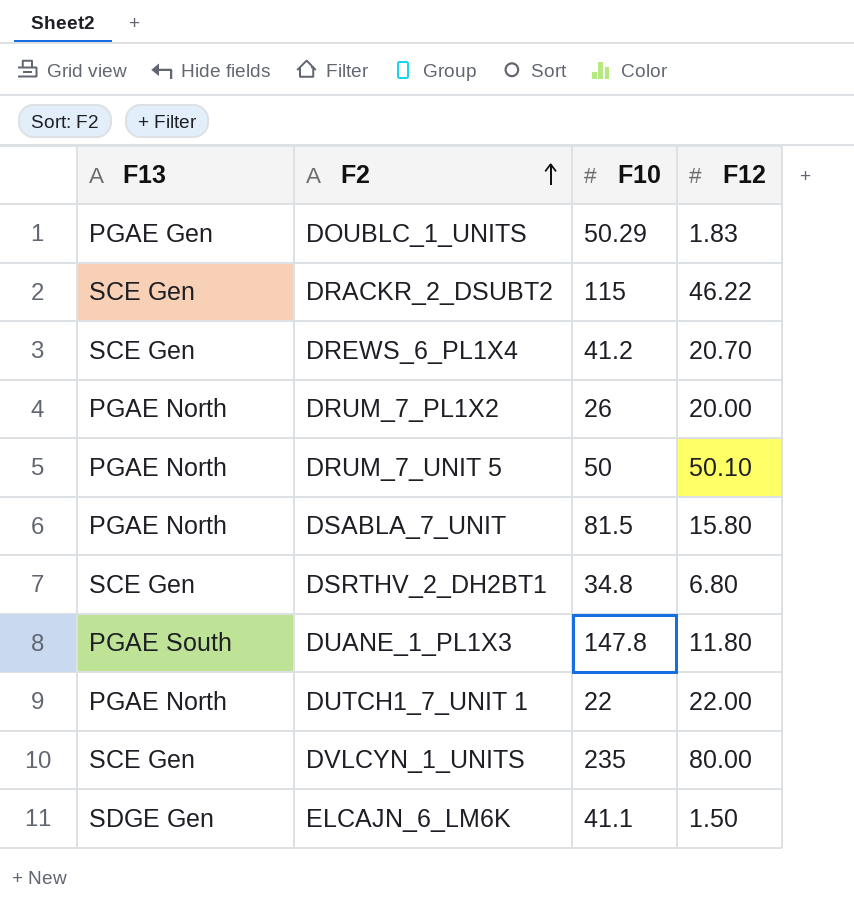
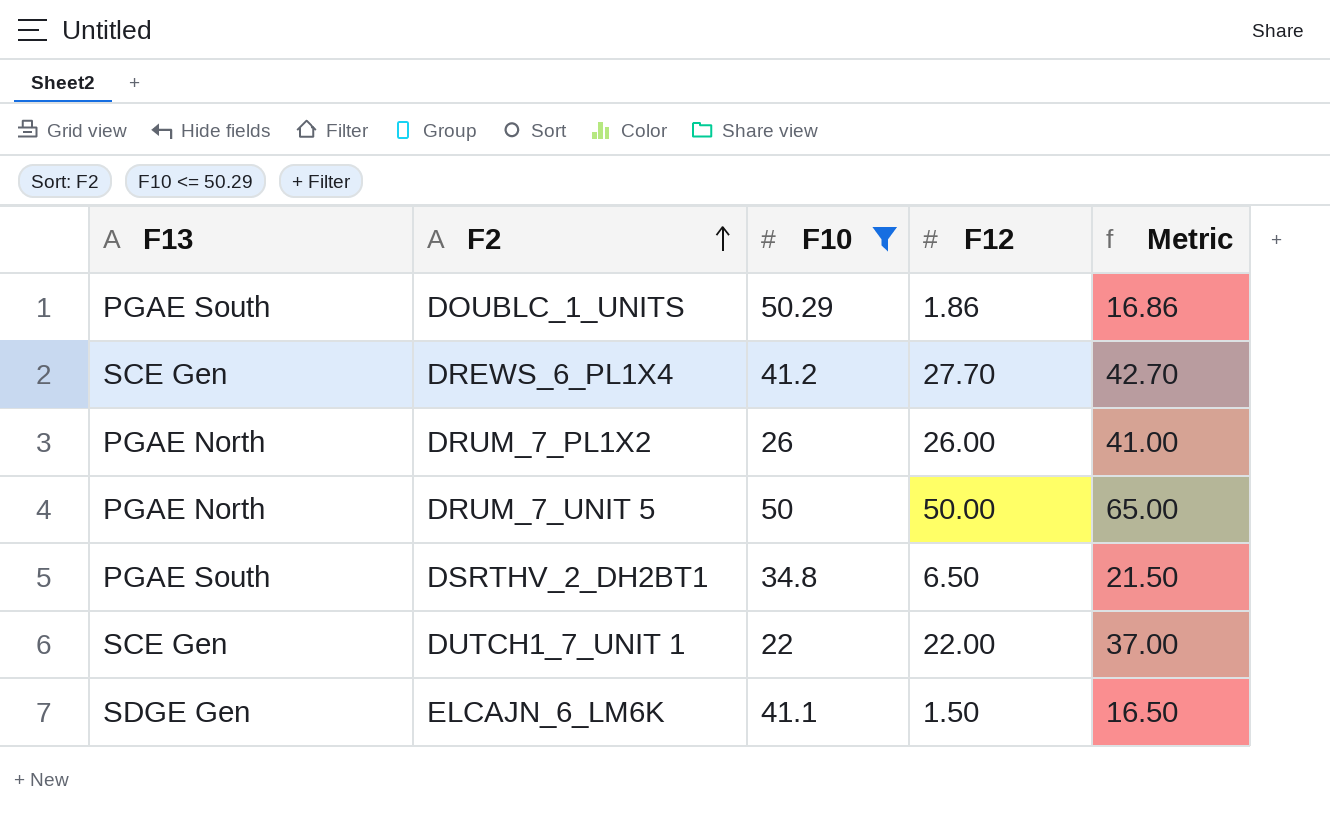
filter: none -> F10 <= 50.29
column Metric | formula: none -> [F12] + 15
DOUBLC_1_UNITS | F13: PGAE Gen -> PGAE South
DOUBLC_1_UNITS | F12: 1.83 -> 1.86
DREWS_6_PL1X4 | F12: 20.70 -> 27.70
DRUM_7_PL1X2 | F12: 20.00 -> 26.00
DRUM_7_UNIT 5 | F12: 50.10 -> 50.00
DSRTHV_2_DH2BT1 | F13: SCE Gen -> PGAE South
DSRTHV_2_DH2BT1 | F12: 6.80 -> 6.50
DUTCH1_7_UNIT 1 | F13: PGAE North -> SCE Gen

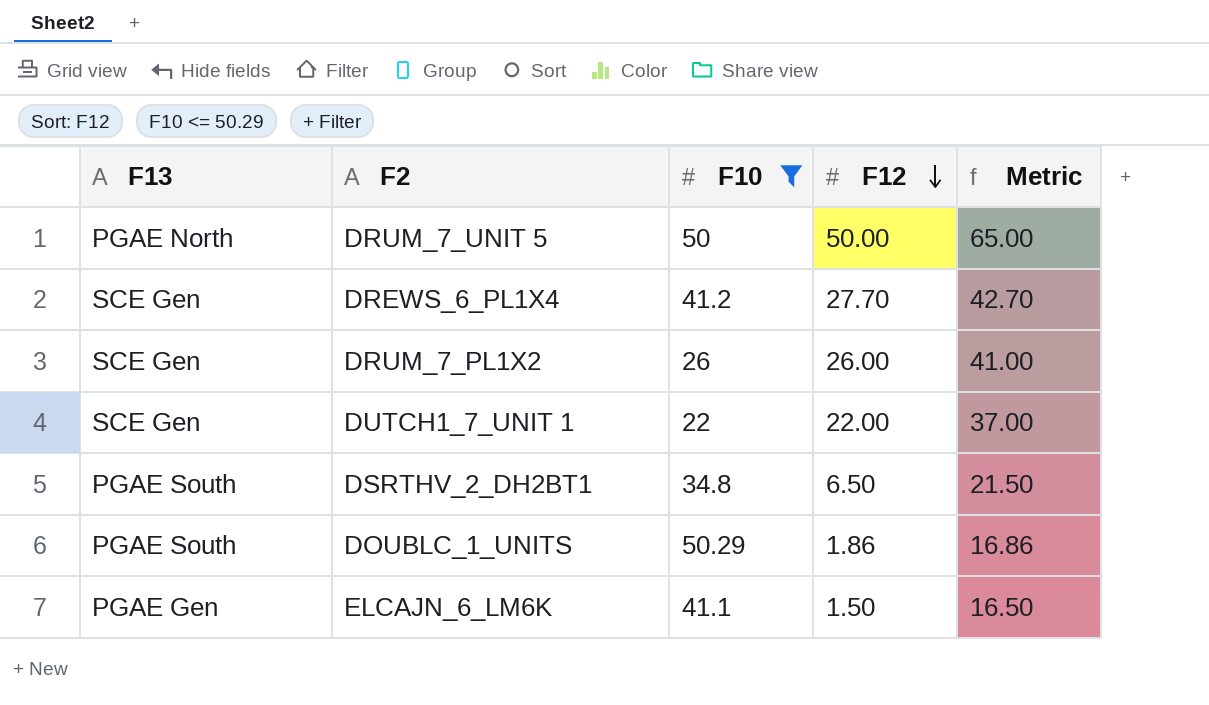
row order: F2 ascending -> F12 descending
DRUM_7_PL1X2 | F13: PGAE North -> SCE Gen
ELCAJN_6_LM6K | F13: SDGE Gen -> PGAE Gen

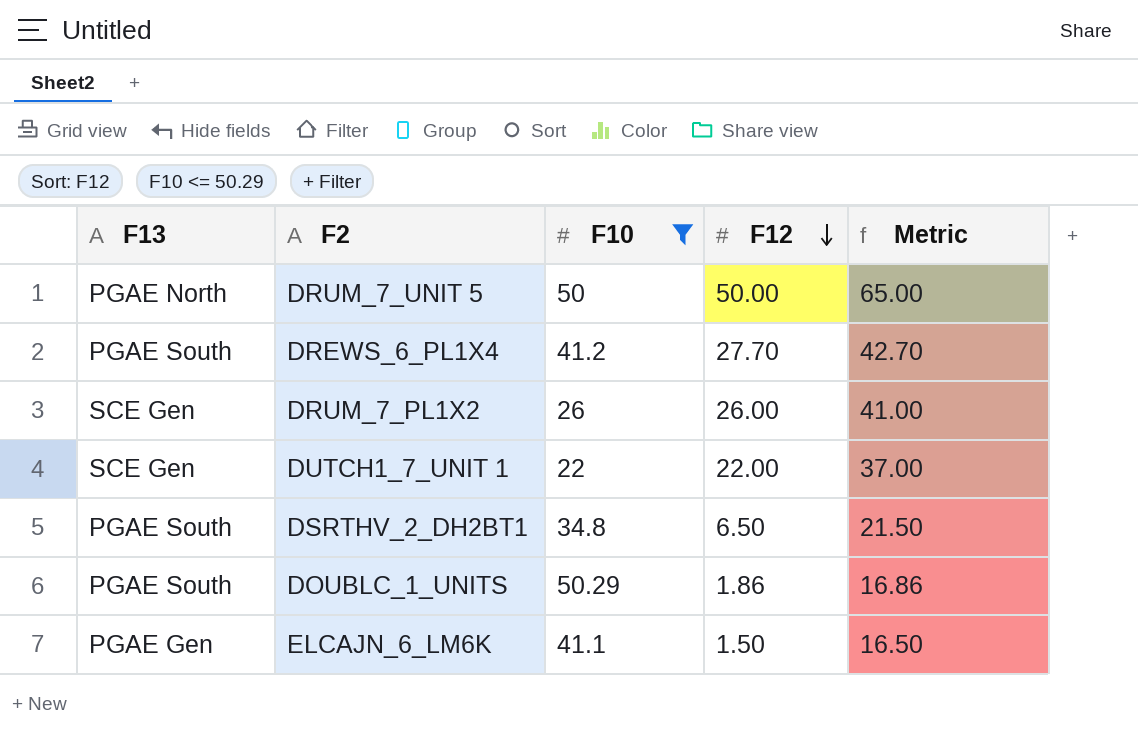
DREWS_6_PL1X4 | F13: SCE Gen -> PGAE South

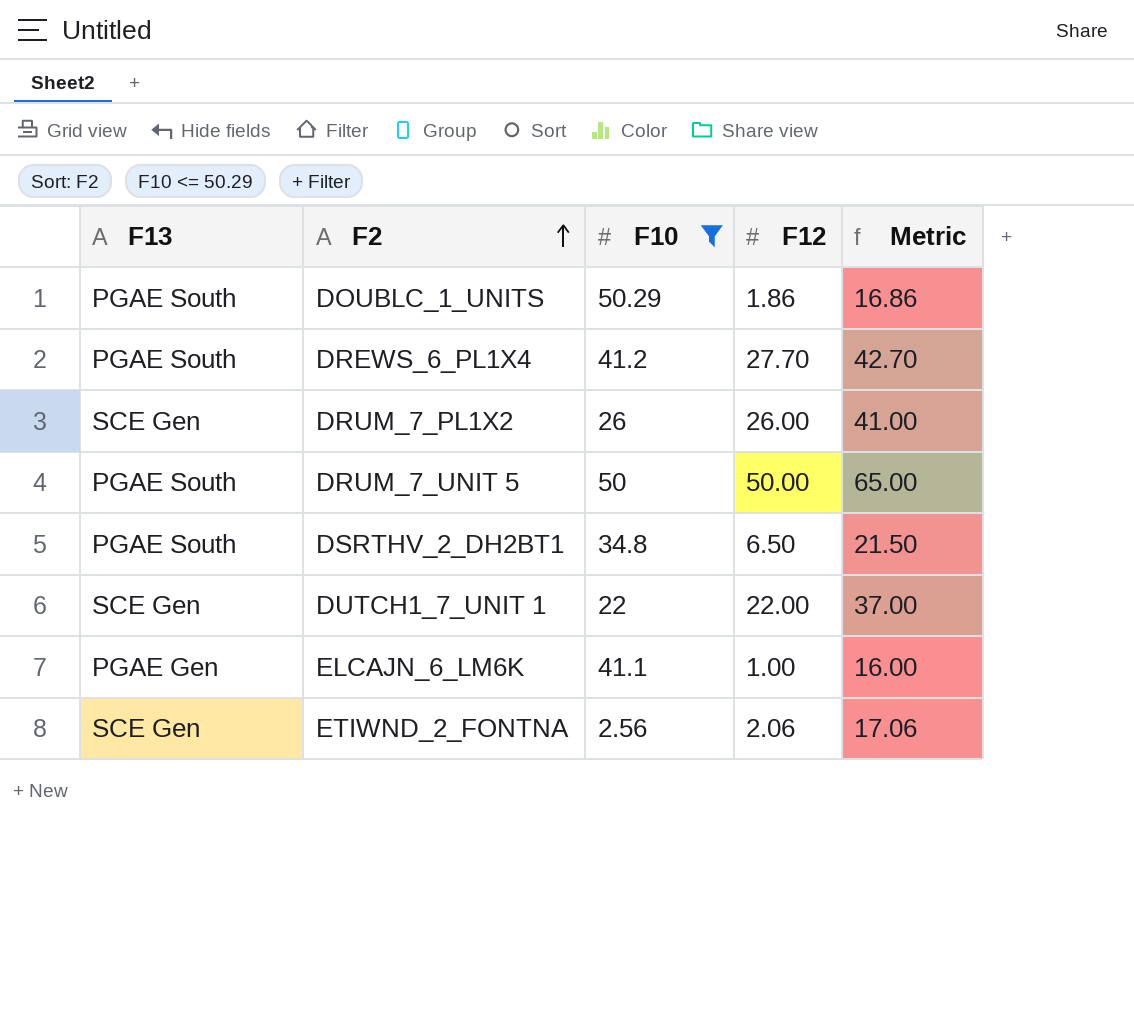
row order: F12 descending -> F2 ascending
DRUM_7_UNIT 5 | F13: PGAE North -> PGAE South
ELCAJN_6_LM6K | F12: 1.50 -> 1.00
ELCAJN_6_LM6K | Metric: 16.50 -> 16.00
row ETIWND_2_FONTNA: none -> SCE Gen | 2.56 | 2.06 | 17.06

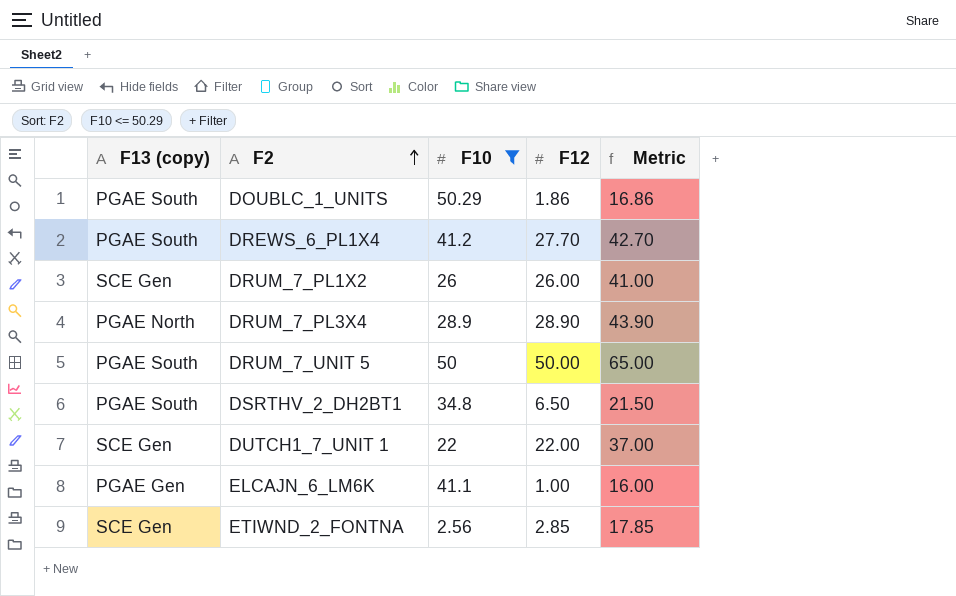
column name: F13 -> F13 (copy)
row DRUM_7_PL3X4: none -> PGAE North | 28.9 | 28.90 | 43.90
ETIWND_2_FONTNA | F12: 2.06 -> 2.85
ETIWND_2_FONTNA | Metric: 17.06 -> 17.85

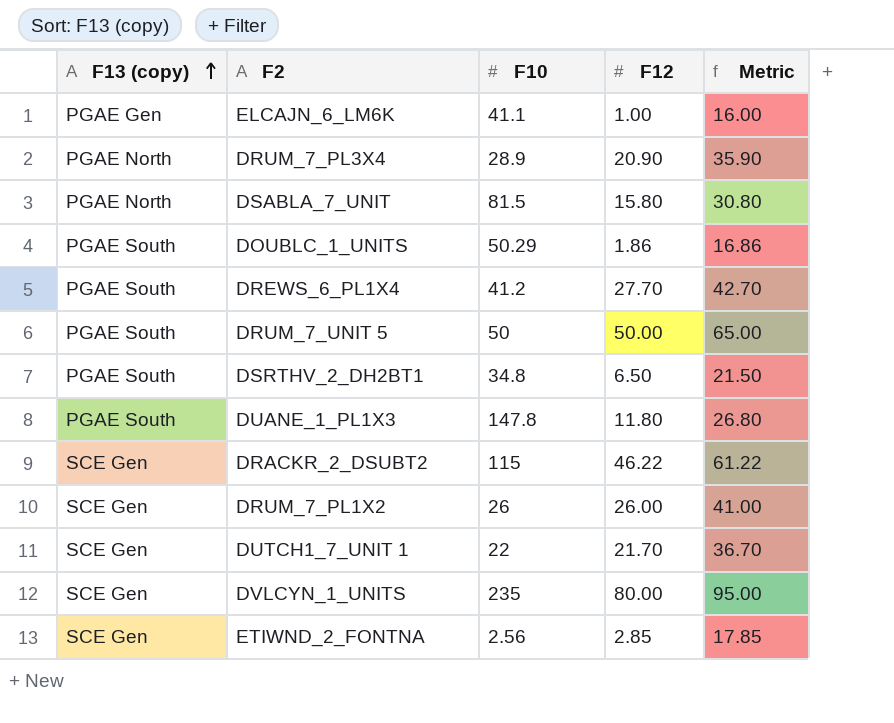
filter: F10 <= 50.29 -> none
row order: F2 ascending -> F13 (copy) ascending
DRUM_7_PL3X4 | F12: 28.90 -> 20.90
DRUM_7_PL3X4 | Metric: 43.90 -> 35.90
DUTCH1_7_UNIT 1 | F12: 22.00 -> 21.70
DUTCH1_7_UNIT 1 | Metric: 37.00 -> 36.70

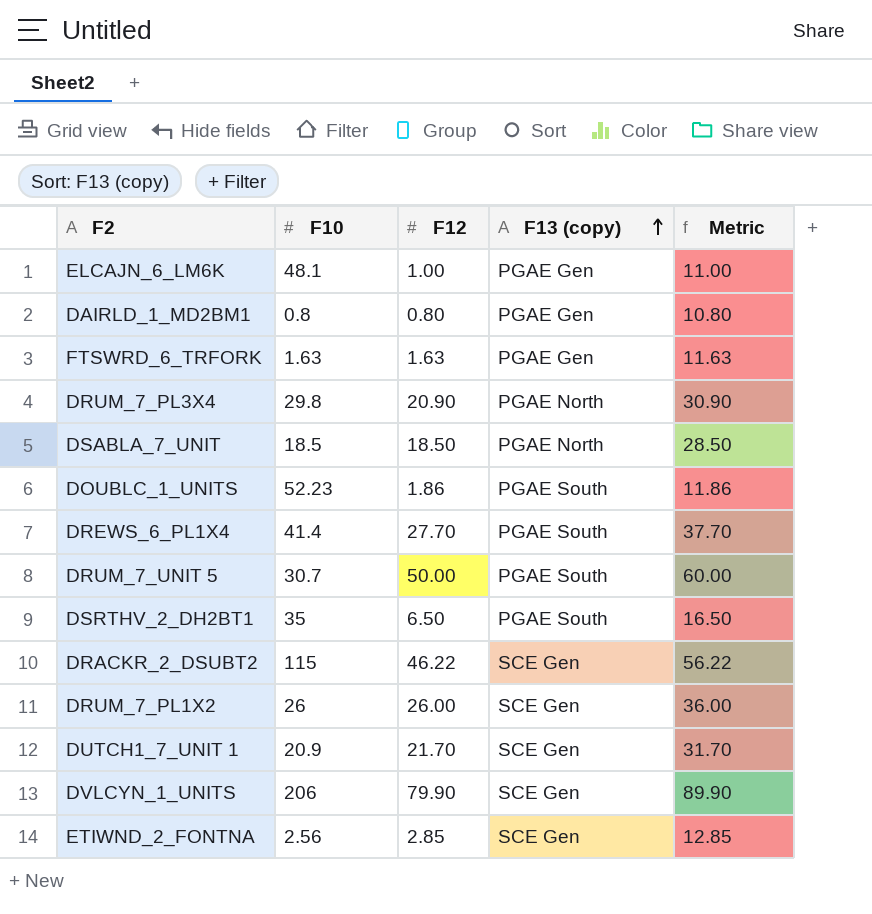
column F13 (copy) | position: 1 -> 4
column Metric | formula: [F12] + 15 -> [F12] + 10
row DUANE_1_PL1X3: PGAE South | 147.8 | 11.80 | 26.80 -> none
ELCAJN_6_LM6K | F10: 41.1 -> 48.1
row DAIRLD_1_MD2BM1: none -> 0.8 | 0.80 | PGAE Gen | 10.80
row FTSWRD_6_TRFORK: none -> 1.63 | 1.63 | PGAE Gen | 11.63
DRUM_7_PL3X4 | F10: 28.9 -> 29.8
DSABLA_7_UNIT | F10: 81.5 -> 18.5
DSABLA_7_UNIT | F12: 15.80 -> 18.50
DOUBLC_1_UNITS | F10: 50.29 -> 52.23
DREWS_6_PL1X4 | F10: 41.2 -> 41.4
DRUM_7_UNIT 5 | F10: 50 -> 30.7
DSRTHV_2_DH2BT1 | F10: 34.8 -> 35
DUTCH1_7_UNIT 1 | F10: 22 -> 20.9
DVLCYN_1_UNITS | F10: 235 -> 206
DVLCYN_1_UNITS | F12: 80.00 -> 79.90

